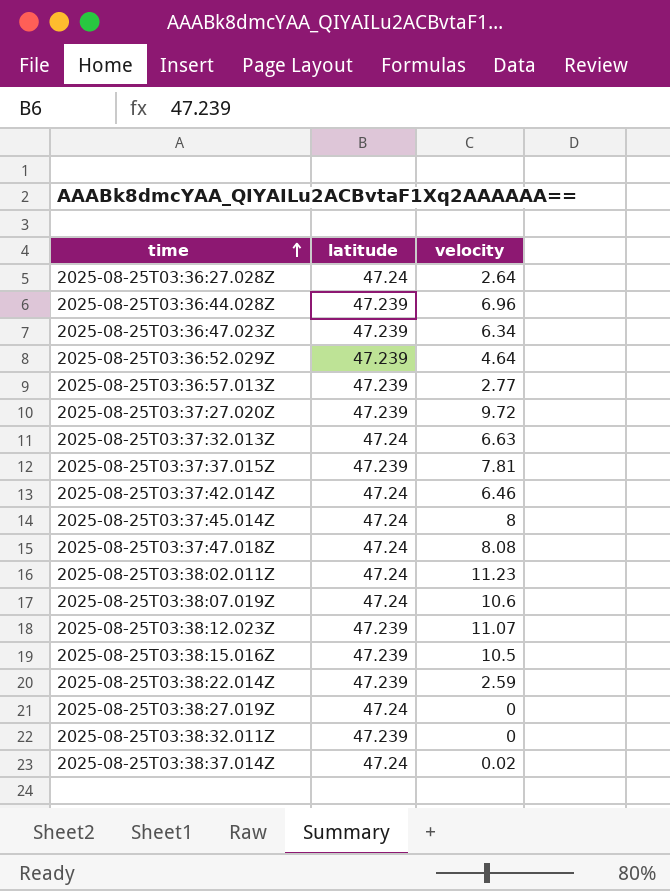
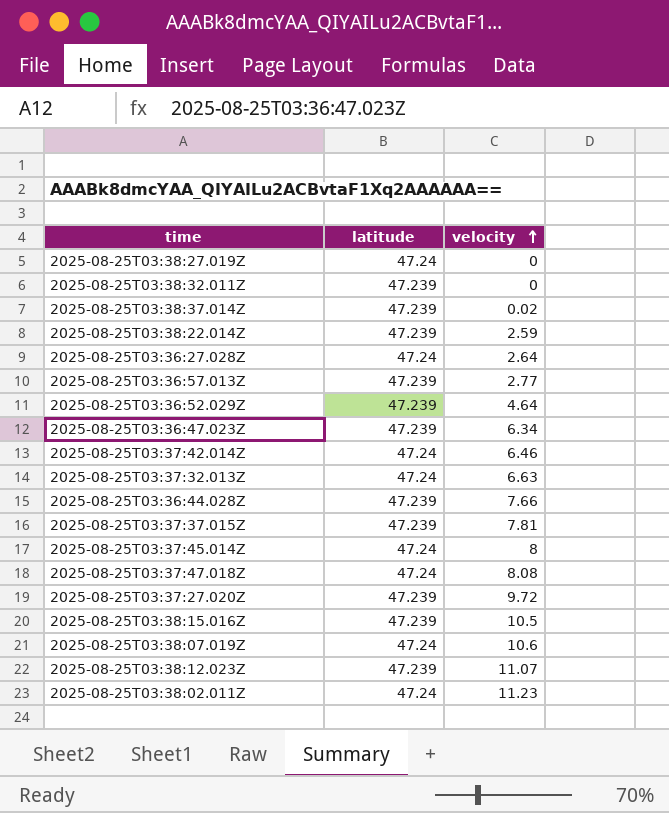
row order: time ascending -> velocity ascending
2025-08-25T03:38:37.014Z | latitude: 47.24 -> 47.239
2025-08-25T03:36:44.028Z | velocity: 6.96 -> 7.66

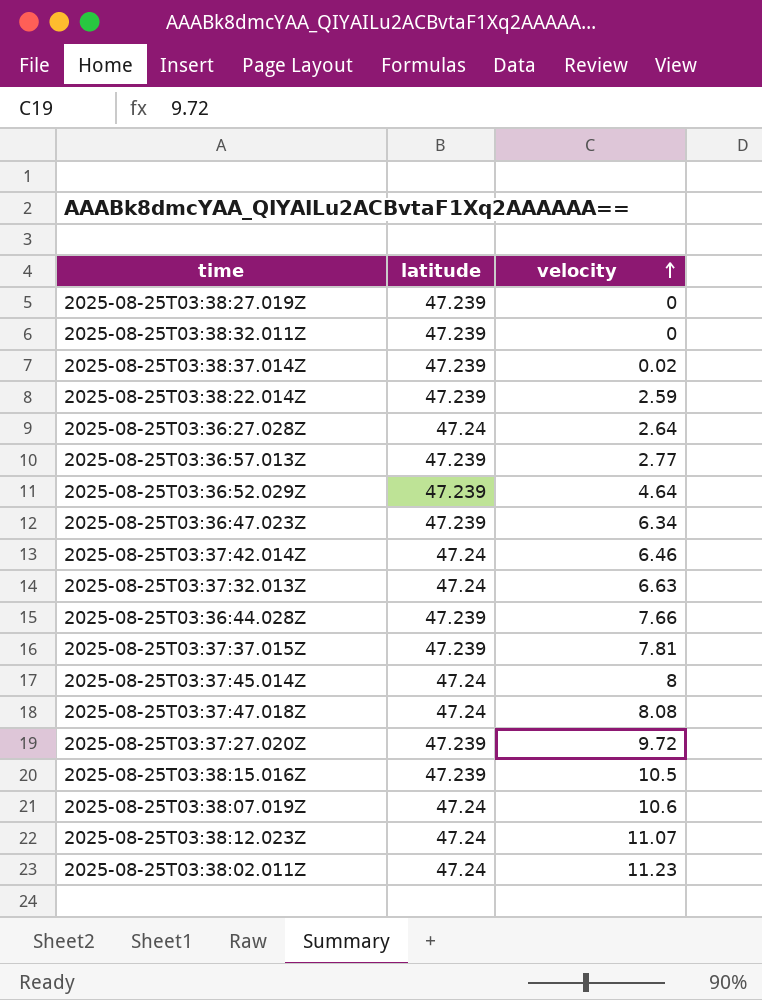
2025-08-25T03:38:27.019Z | latitude: 47.24 -> 47.239
2025-08-25T03:38:12.023Z | latitude: 47.239 -> 47.24

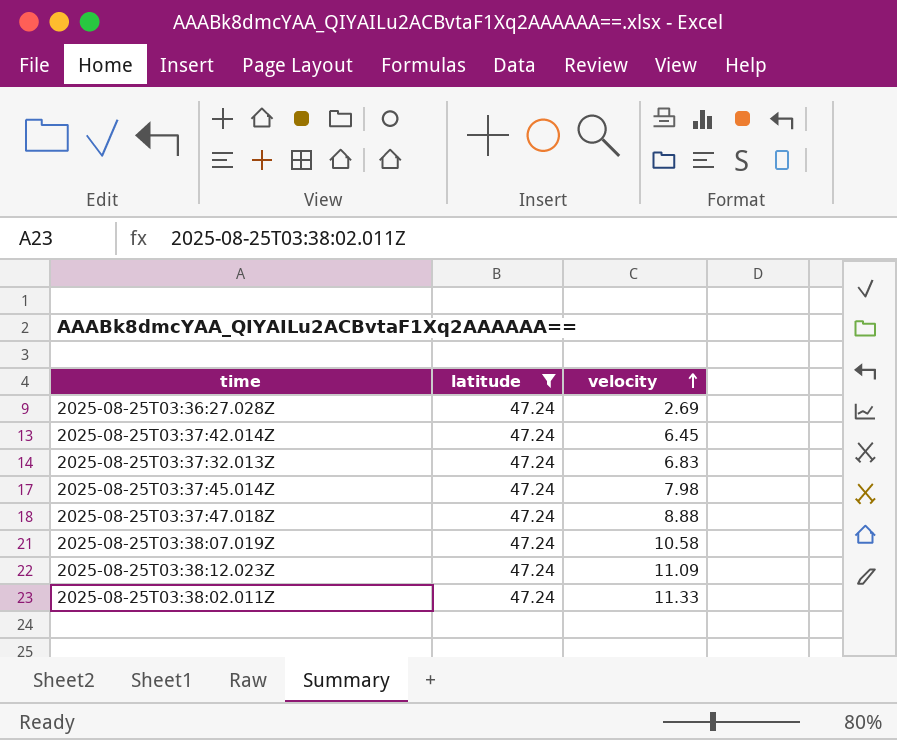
filter: none -> latitude = 47.24
2025-08-25T03:36:27.028Z | velocity: 2.64 -> 2.69
2025-08-25T03:37:42.014Z | velocity: 6.46 -> 6.45
2025-08-25T03:37:32.013Z | velocity: 6.63 -> 6.83
2025-08-25T03:37:45.014Z | velocity: 8 -> 7.98
2025-08-25T03:37:47.018Z | velocity: 8.08 -> 8.88
2025-08-25T03:38:07.019Z | velocity: 10.6 -> 10.58
2025-08-25T03:38:12.023Z | velocity: 11.07 -> 11.09
2025-08-25T03:38:02.011Z | velocity: 11.23 -> 11.33

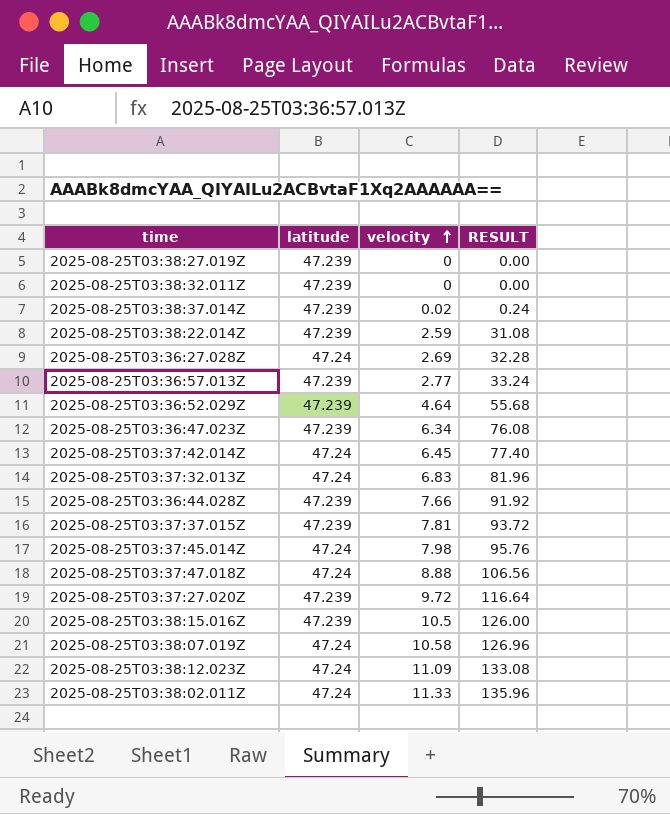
filter: latitude = 47.24 -> none
column RESULT | formula: none -> [velocity] * 12

